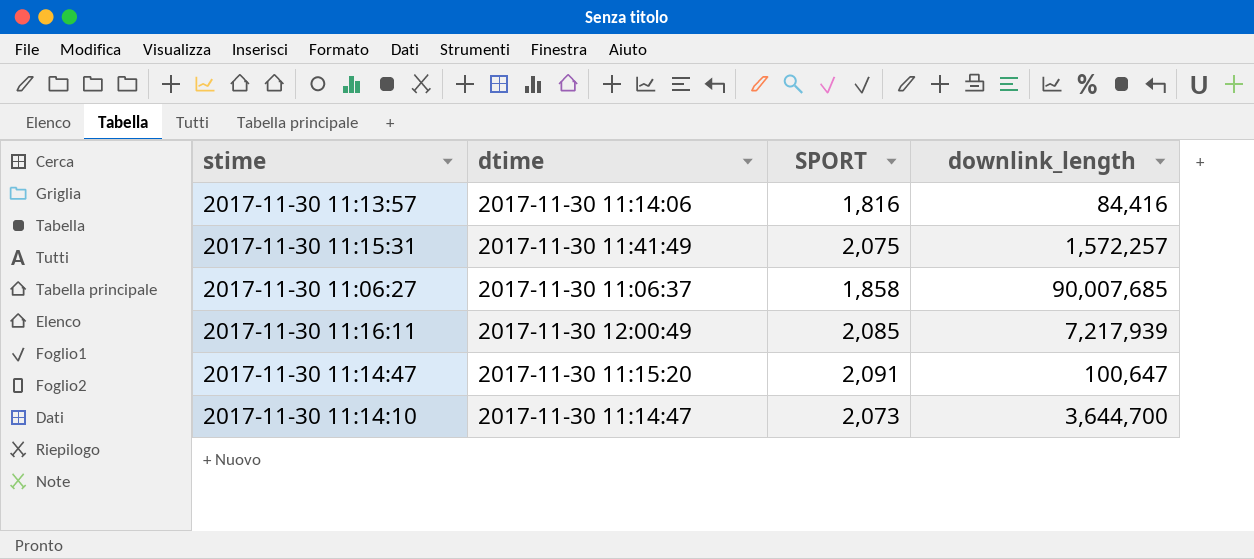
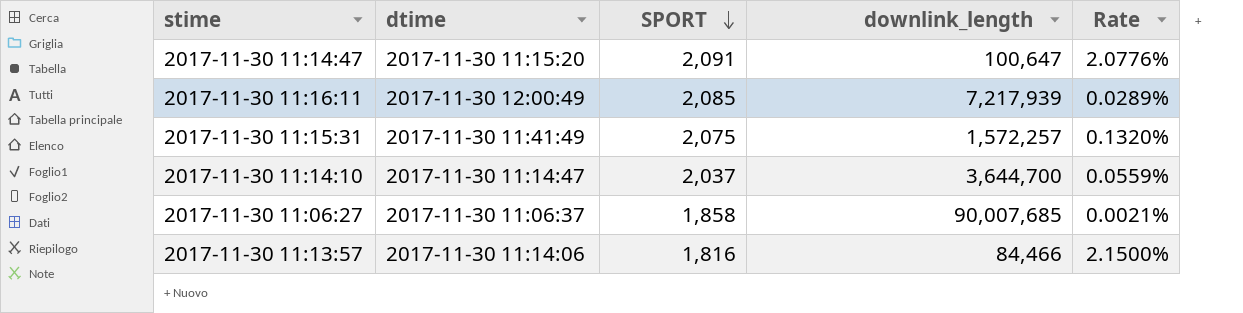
row order: none -> SPORT descending
column Rate | formula: none -> [SPORT] / [downlink_length]
2017-11-30 11:14:10 | SPORT: 2,073 -> 2,037
2017-11-30 11:13:57 | downlink_length: 84,416 -> 84,466

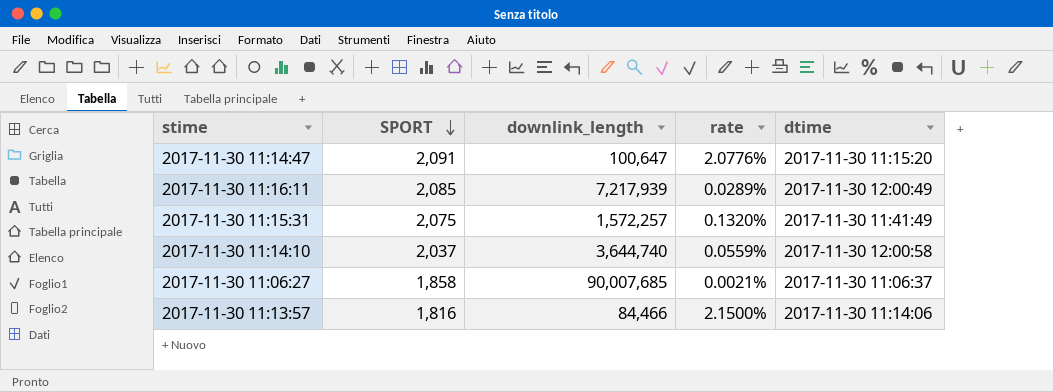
column name: Rate -> rate
column dtime | position: 2 -> 5
2017-11-30 11:14:10 | downlink_length: 3,644,700 -> 3,644,740
2017-11-30 11:14:10 | dtime: 2017-11-30 11:14:47 -> 2017-11-30 12:00:58

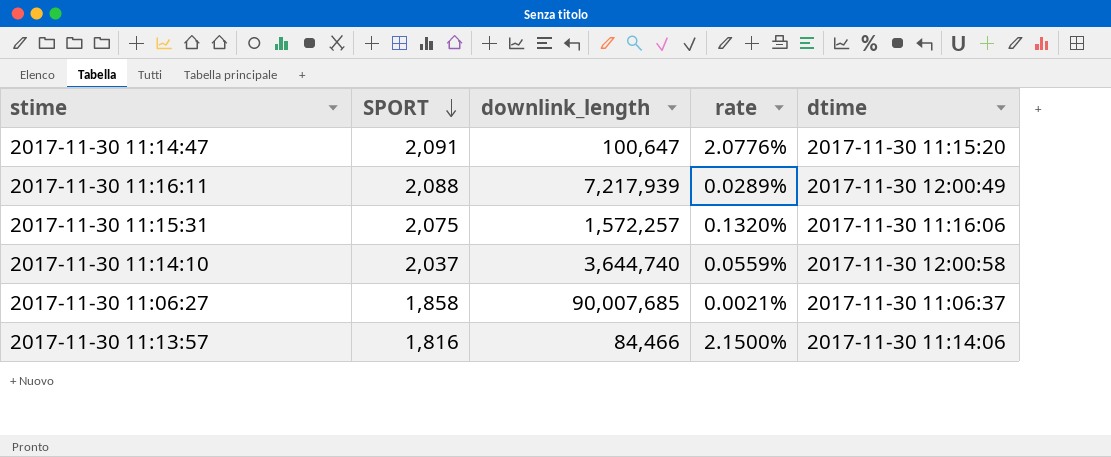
2017-11-30 11:16:11 | SPORT: 2,085 -> 2,088
2017-11-30 11:15:31 | dtime: 2017-11-30 11:41:49 -> 2017-11-30 11:16:06

